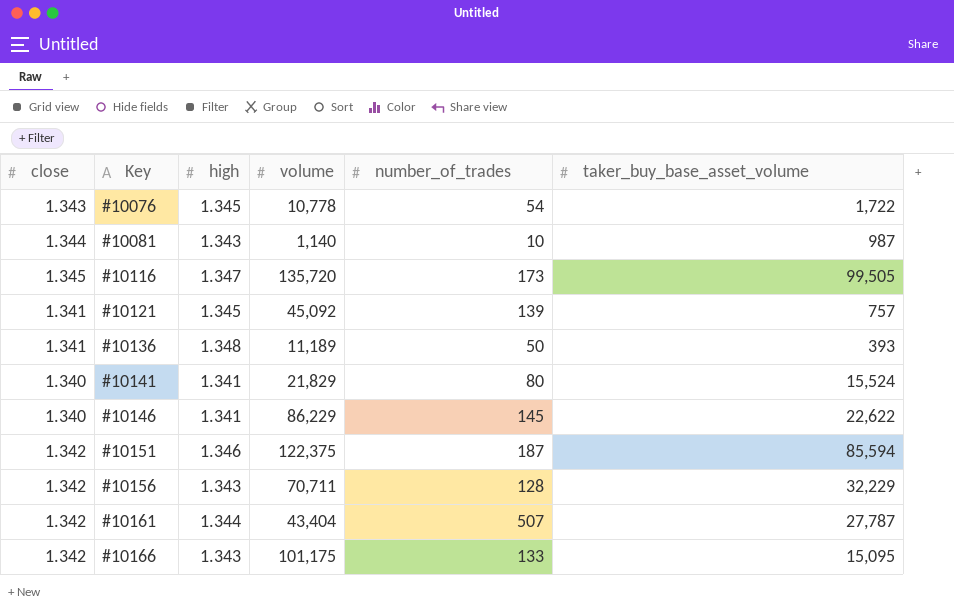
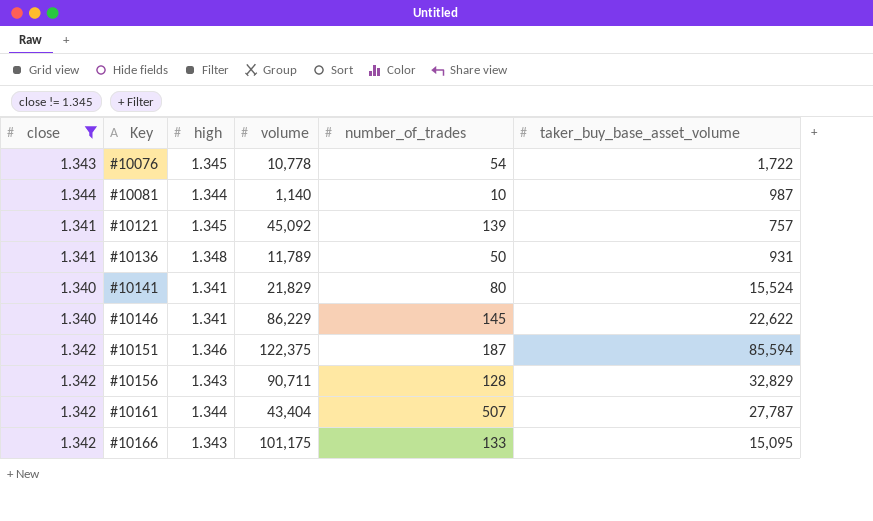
filter: none -> close != 1.345
#10081 | high: 1.343 -> 1.344
#10136 | volume: 11,189 -> 11,789
#10136 | taker_buy_base_asset_volume: 393 -> 931
#10156 | volume: 70,711 -> 90,711
#10156 | taker_buy_base_asset_volume: 32,229 -> 32,829

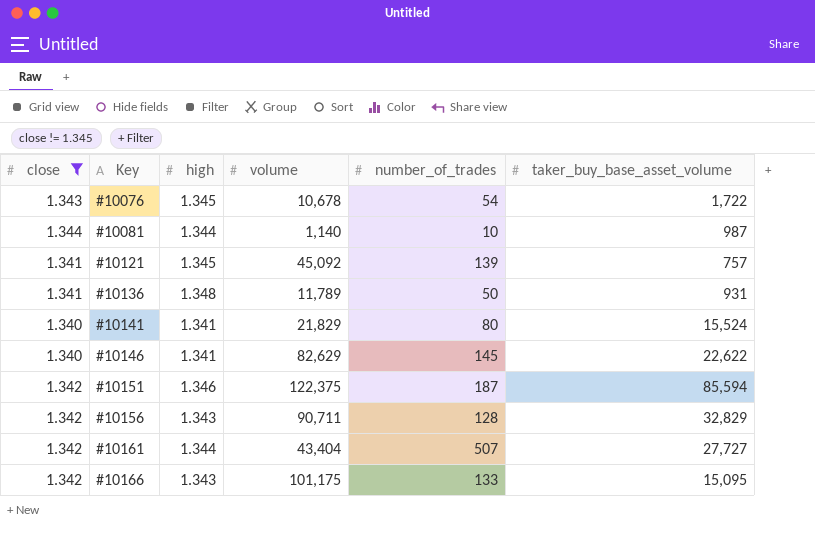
#10076 | volume: 10,778 -> 10,678
#10146 | volume: 86,229 -> 82,629
#10161 | taker_buy_base_asset_volume: 27,787 -> 27,727

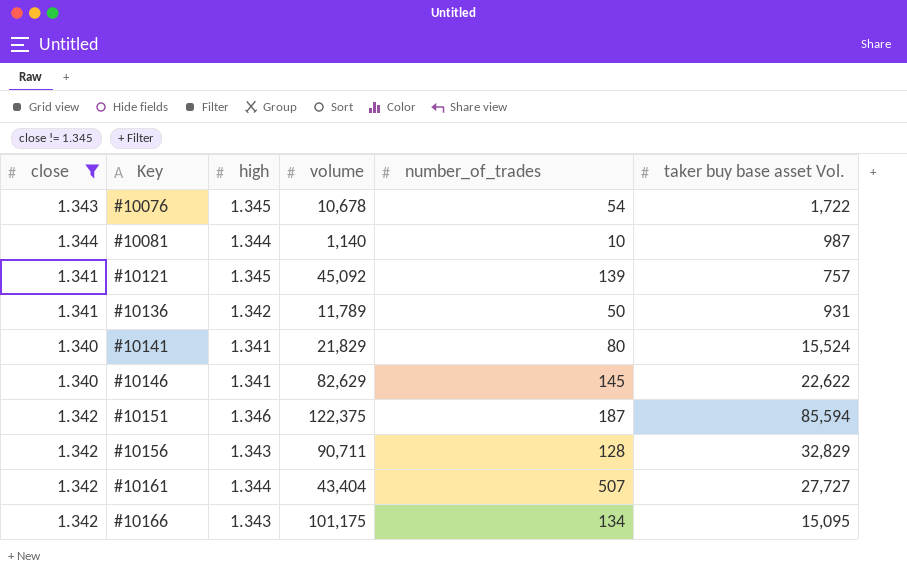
column name: taker_buy_base_asset_volume -> taker buy base asset Vol.
#10136 | high: 1.348 -> 1.342
#10166 | number_of_trades: 133 -> 134

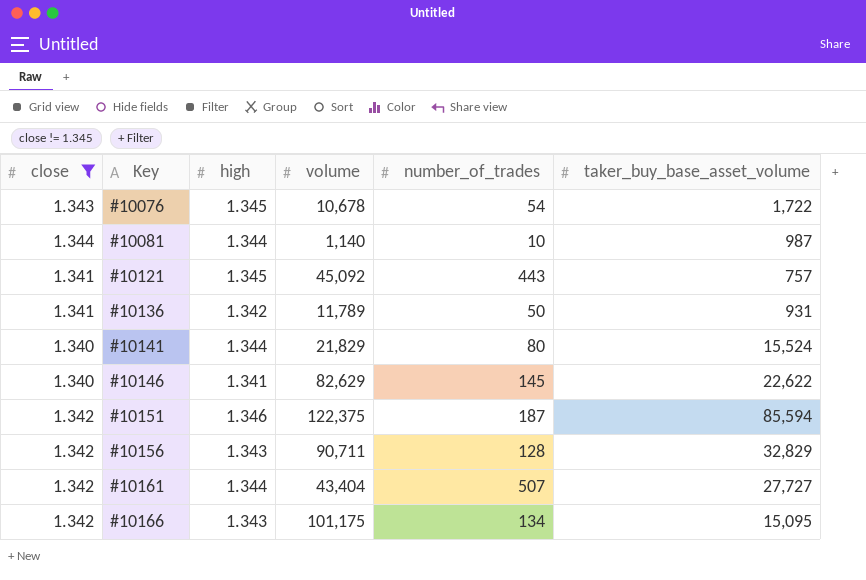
column name: taker buy base asset Vol. -> taker_buy_base_asset_volume
#10121 | number_of_trades: 139 -> 443
#10141 | high: 1.341 -> 1.344

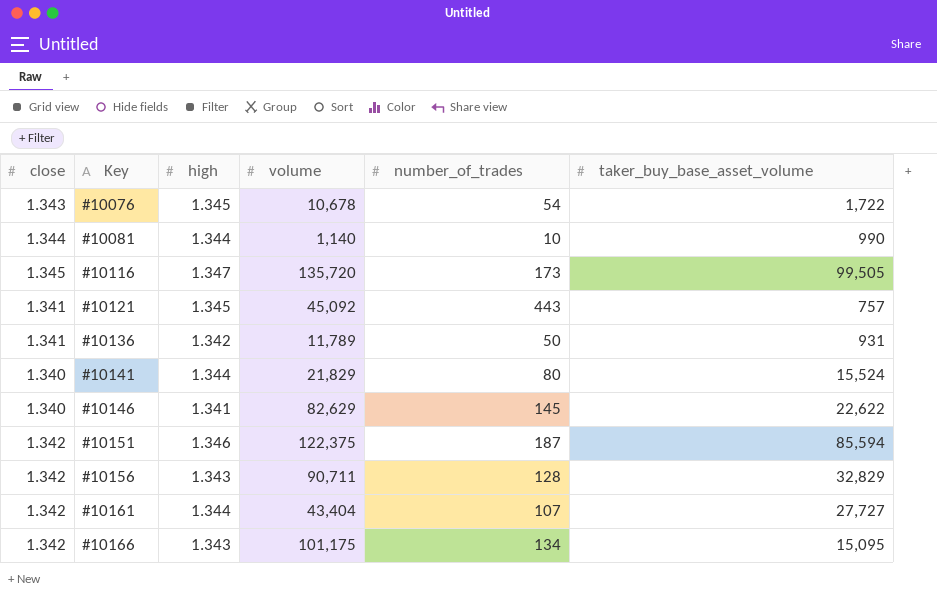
filter: close != 1.345 -> none
#10081 | taker_buy_base_asset_volume: 987 -> 990
#10161 | number_of_trades: 507 -> 107

